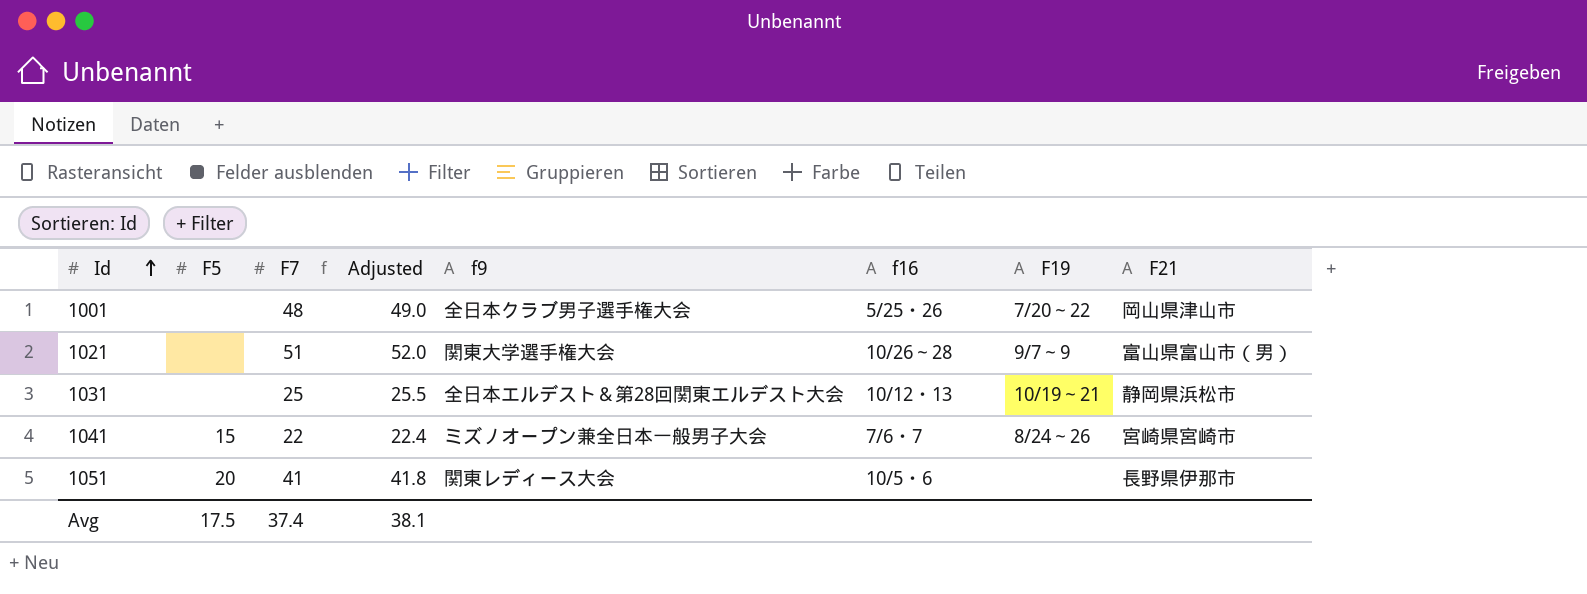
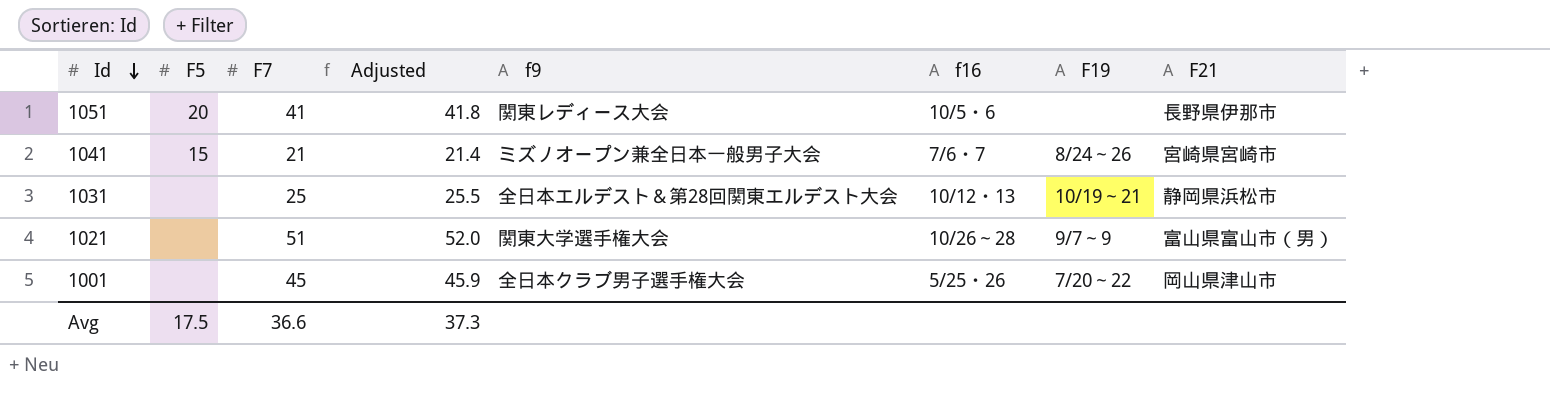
row order: Id ascending -> Id descending
1041 | F7: 22 -> 21
1041 | Adjusted: 22.4 -> 21.4
1001 | F7: 48 -> 45
1001 | Adjusted: 49.0 -> 45.9
Avg | F7: 37.4 -> 36.6
Avg | Adjusted: 38.1 -> 37.3

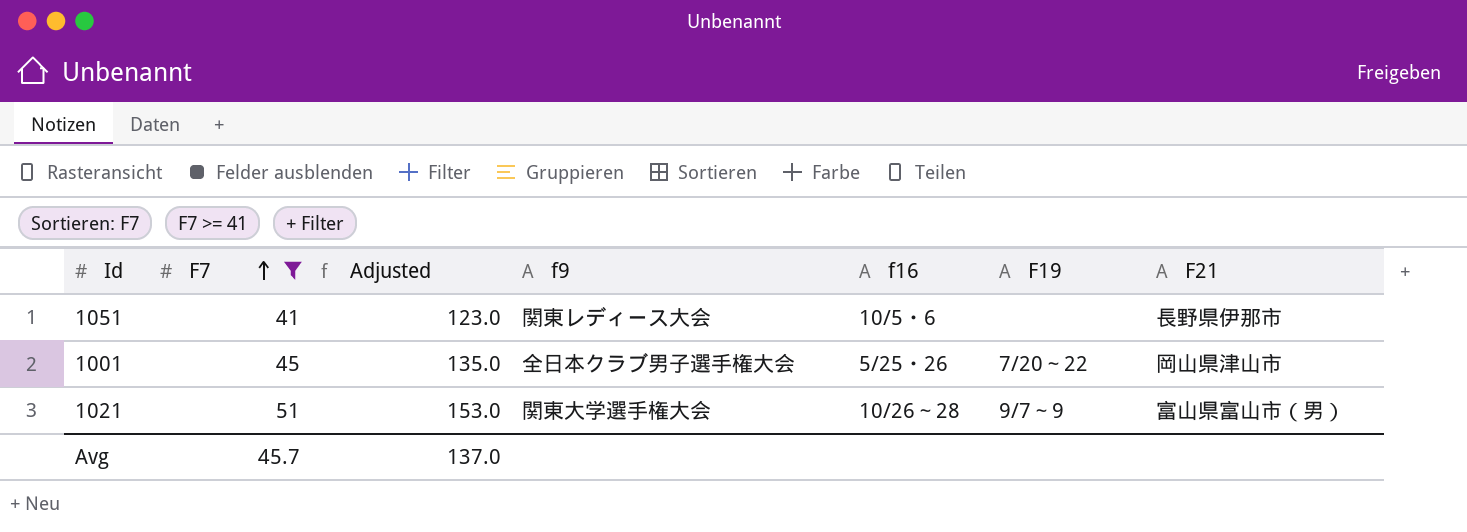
filter: none -> F7 >= 41
row order: Id descending -> F7 ascending
column F5 | position: 2 -> none
column Adjusted | formula: [F7] * 1.02 -> [F7] * 3
Avg | F7: 36.6 -> 45.7
Avg | Adjusted: 37.3 -> 137.0

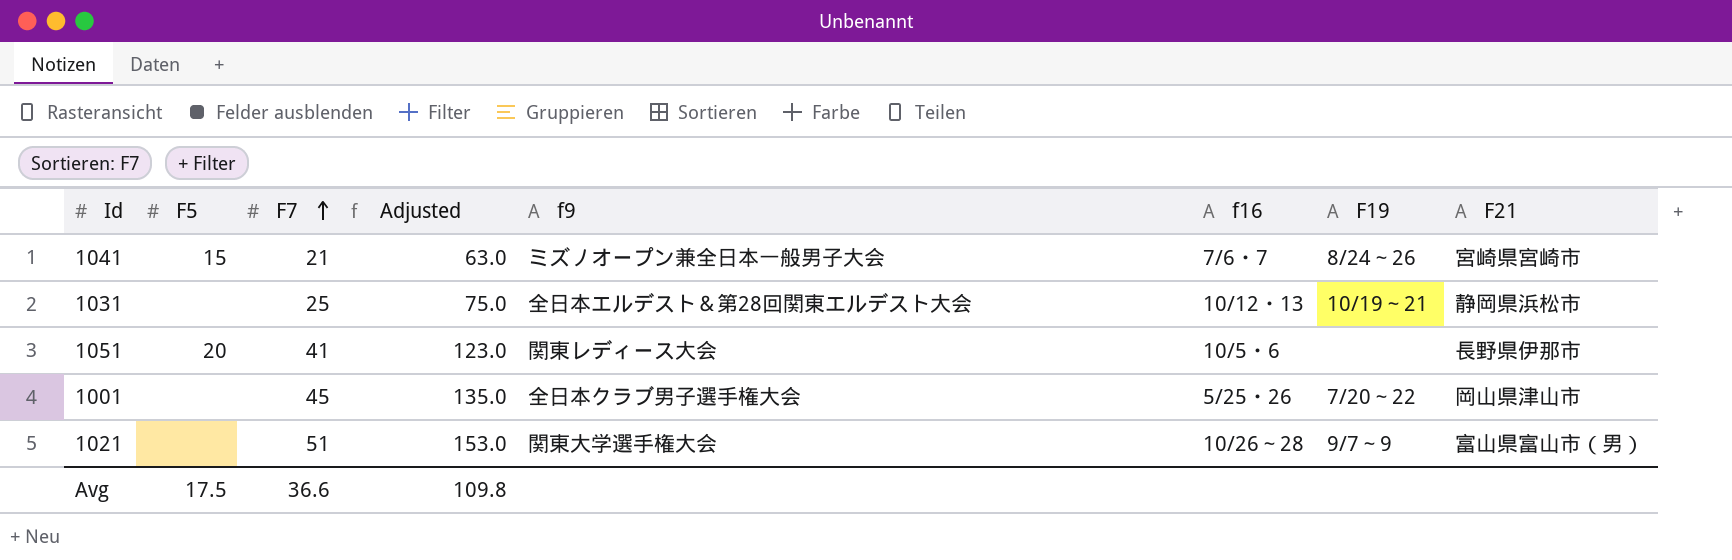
filter: F7 >= 41 -> none
column F5 | position: none -> 2
Avg | F7: 45.7 -> 36.6
Avg | Adjusted: 137.0 -> 109.8

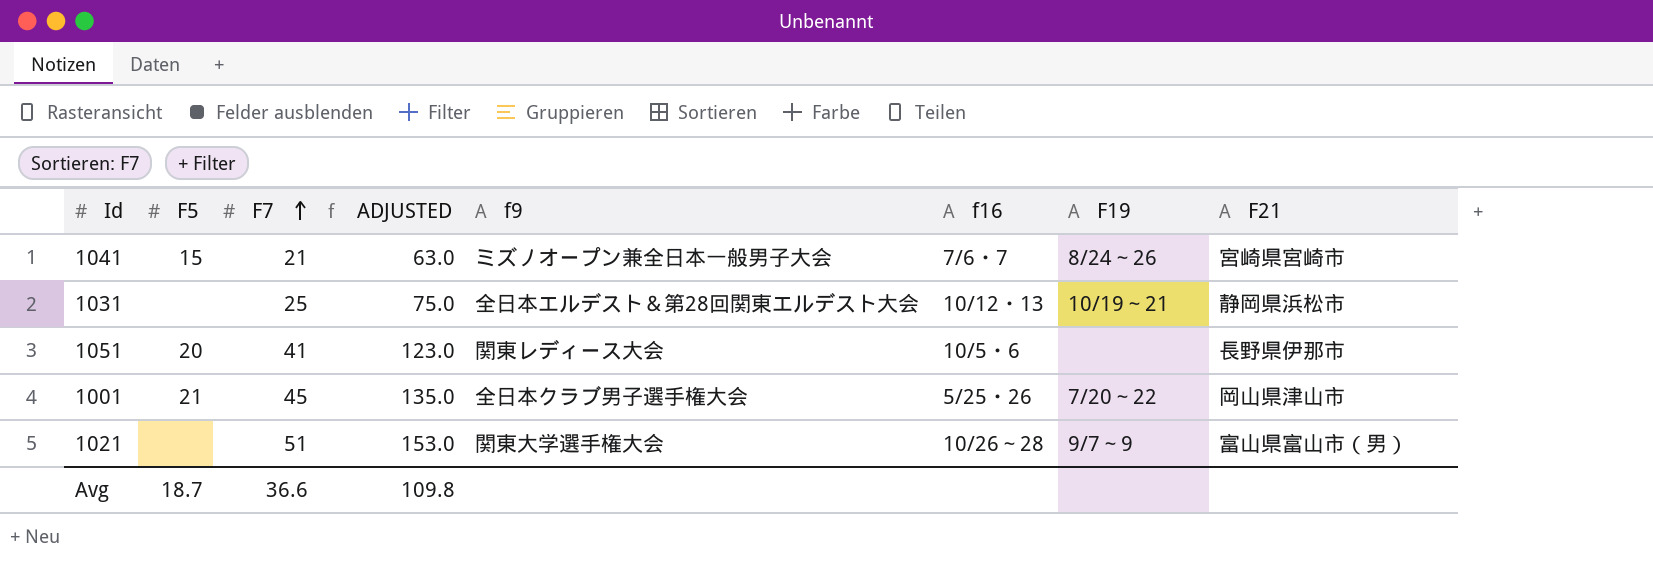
column name: Adjusted -> ADJUSTED
1001 | F5: none -> 21
Avg | F5: 17.5 -> 18.7

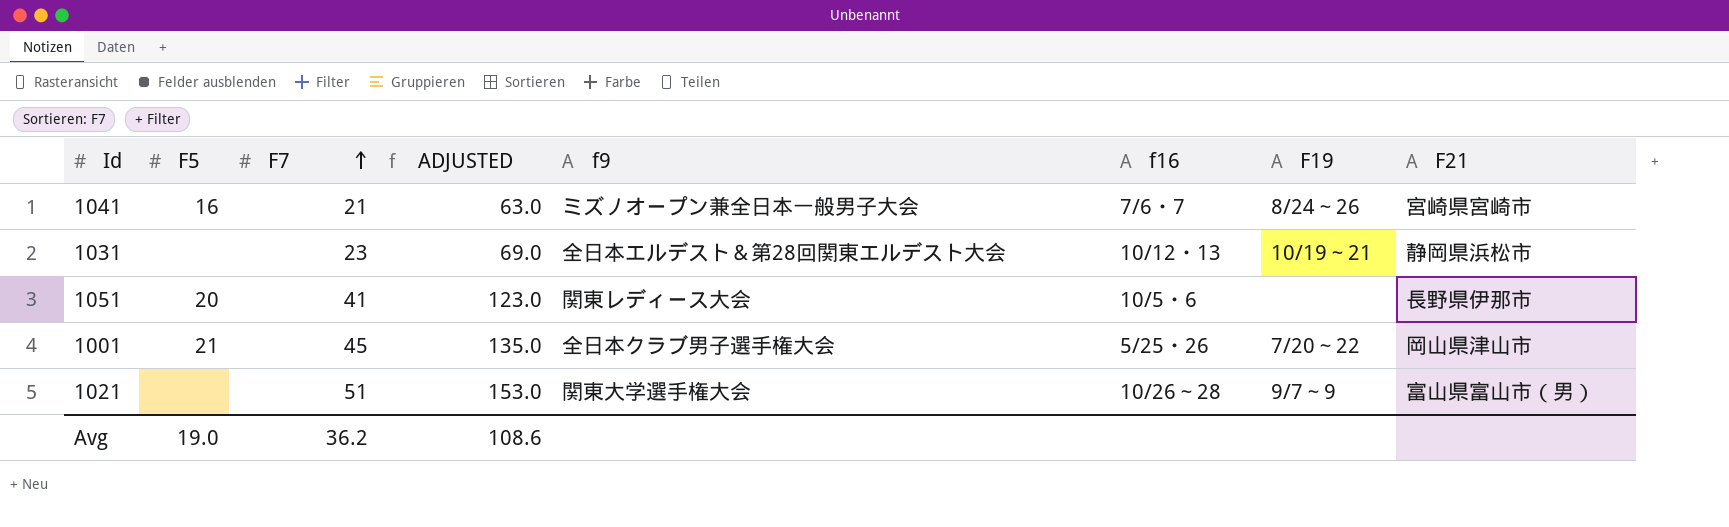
1041 | F5: 15 -> 16
1031 | F7: 25 -> 23
1031 | ADJUSTED: 75.0 -> 69.0
Avg | F5: 18.7 -> 19.0
Avg | F7: 36.6 -> 36.2
Avg | ADJUSTED: 109.8 -> 108.6

